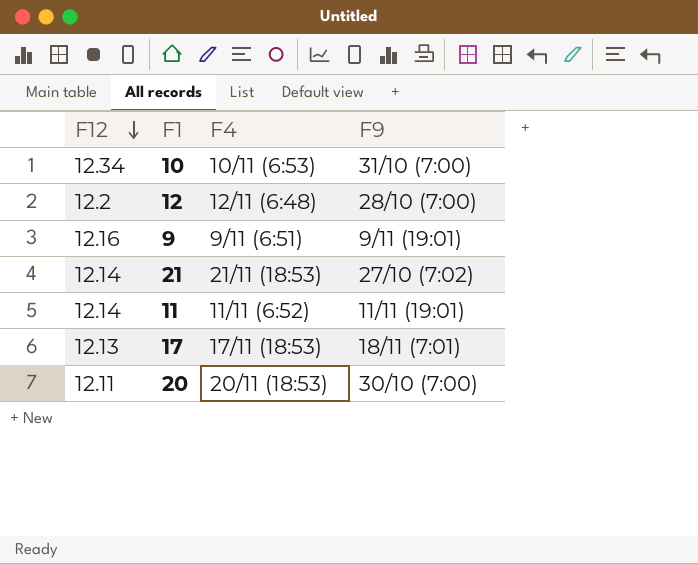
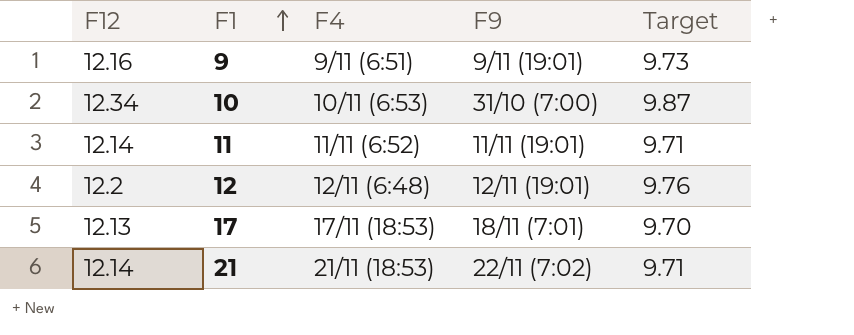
row order: F12 descending -> F1 ascending
column Target | formula: none -> [F12] * 0.8
row 20: 12.11 | 20/11 (18:53) | 30/10 (7:00) -> none
12 | F9: 28/10 (7:00) -> 12/11 (19:01)
21 | F9: 27/10 (7:02) -> 22/11 (7:02)

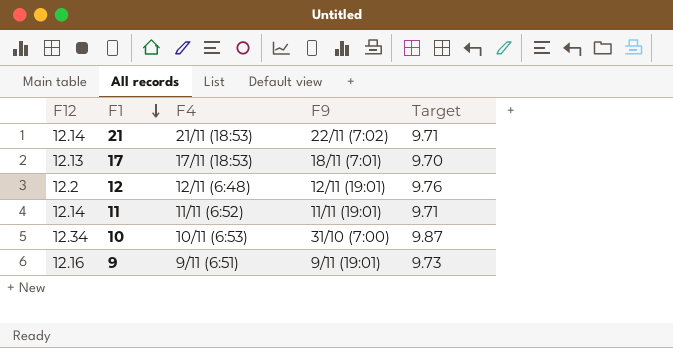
row order: F1 ascending -> F1 descending

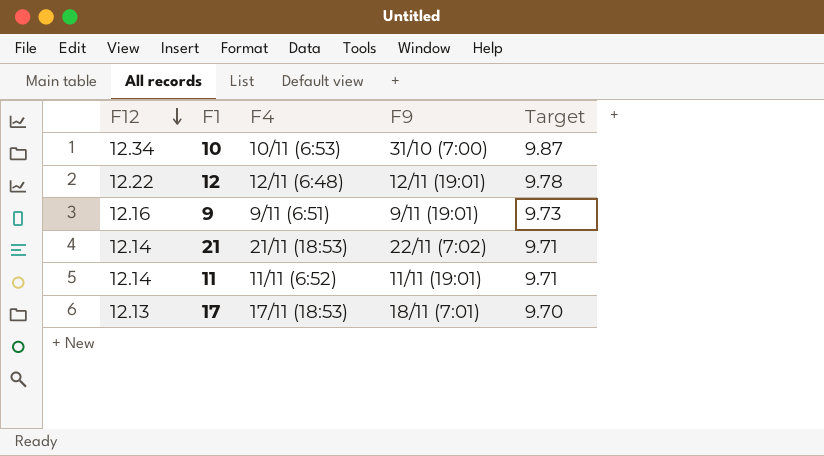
row order: F1 descending -> F12 descending
12 | F12: 12.2 -> 12.22
12 | Target: 9.76 -> 9.78

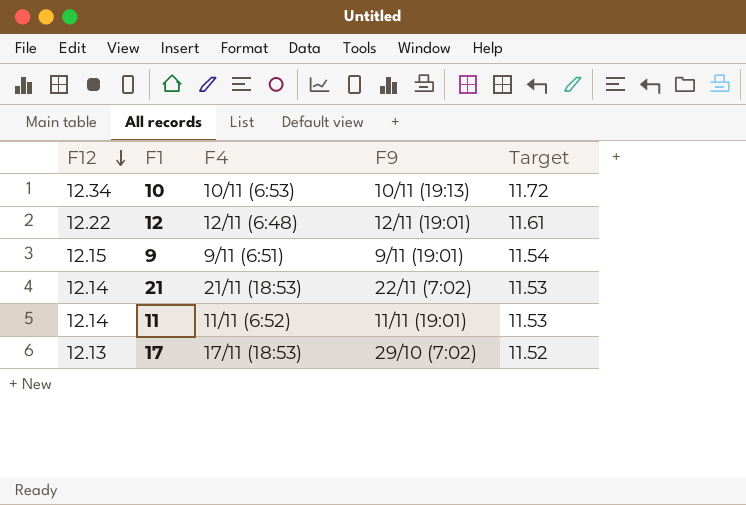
column Target | formula: [F12] * 0.8 -> [F12] * 0.95
10 | F9: 31/10 (7:00) -> 10/11 (19:13)
9 | F12: 12.16 -> 12.15
17 | F9: 18/11 (7:01) -> 29/10 (7:02)

